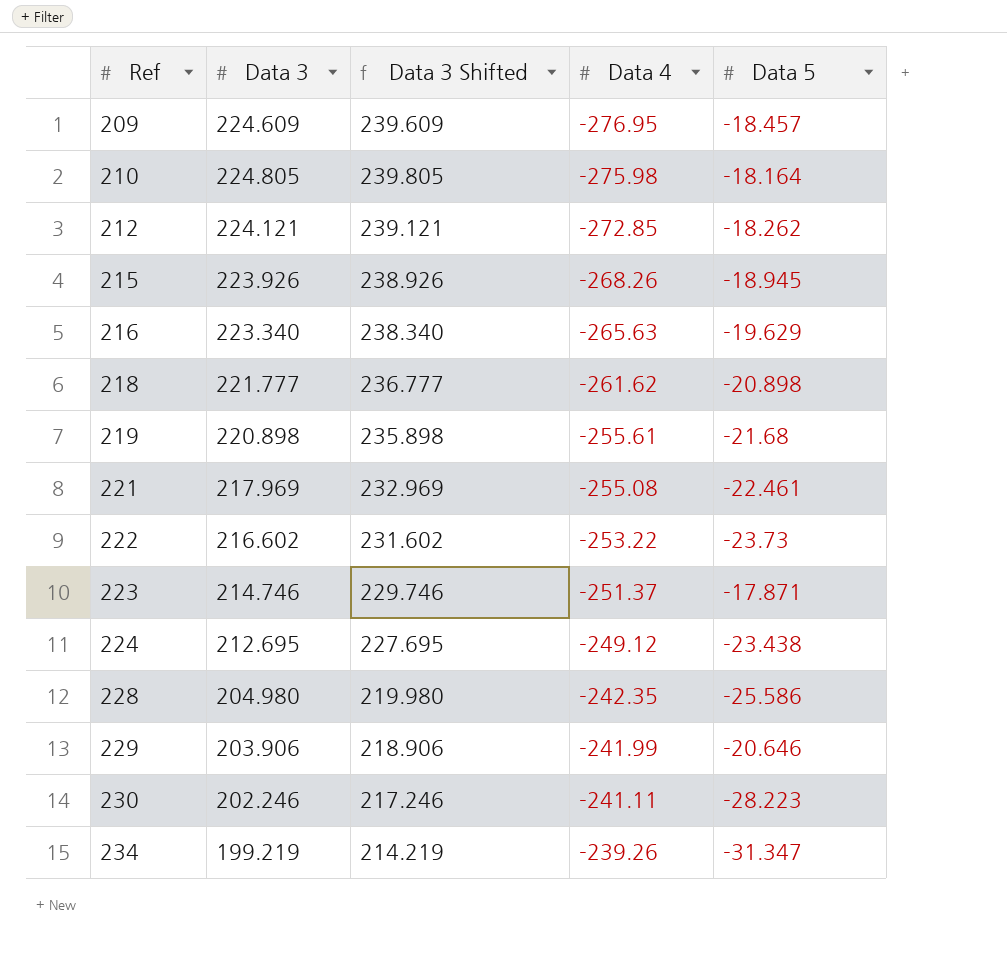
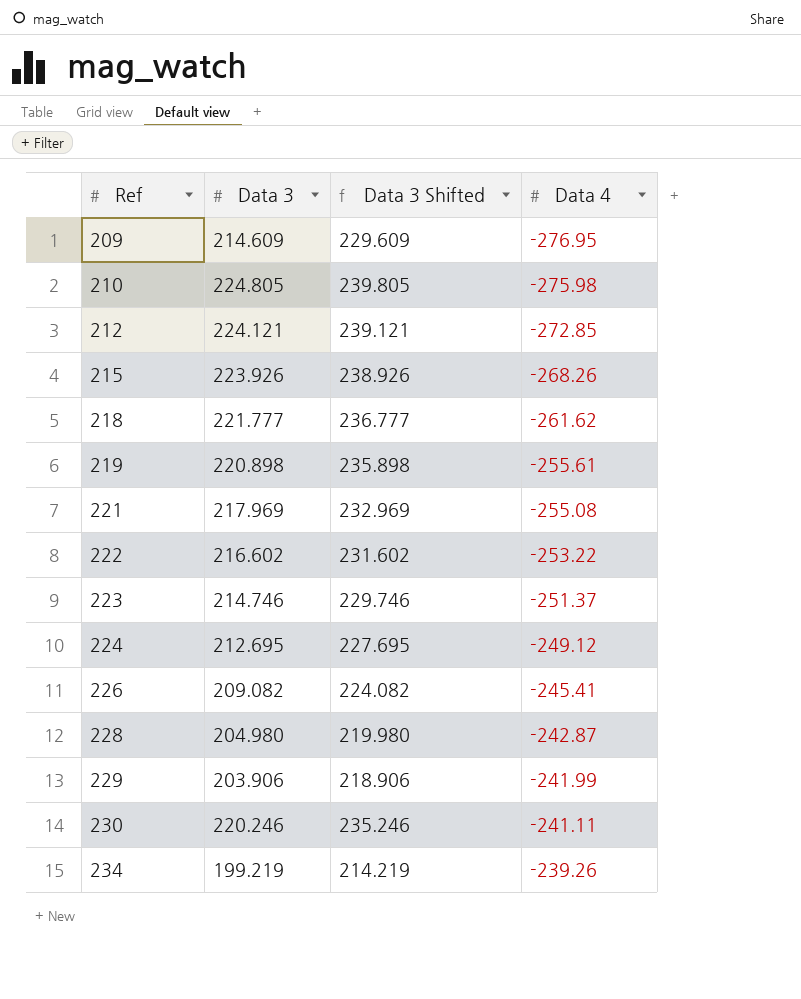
column Data 5 | position: 5 -> none
row 216: 223.340 | 238.340 | -265.63 | -19.629 -> none
209 | Data 3: 224.609 -> 214.609
209 | Data 3 Shifted: 239.609 -> 229.609
row 226: none -> 209.082 | 224.082 | -245.41
228 | Data 4: -242.35 -> -242.87
230 | Data 3: 202.246 -> 220.246
230 | Data 3 Shifted: 217.246 -> 235.246

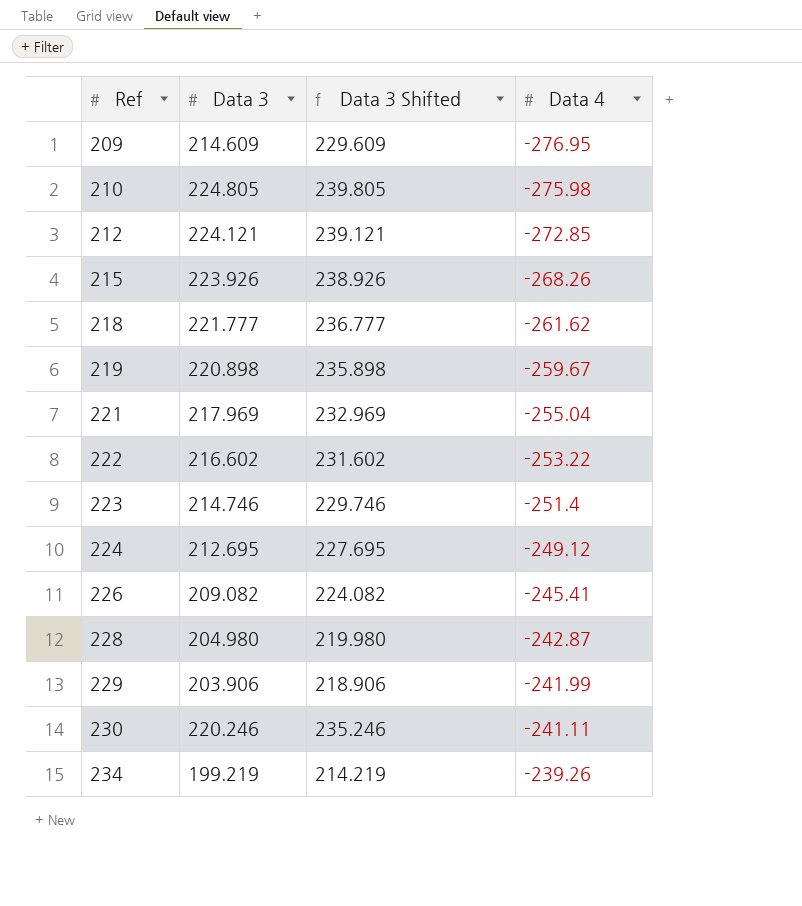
219 | Data 4: -255.61 -> -259.67
221 | Data 4: -255.08 -> -255.04
223 | Data 4: -251.37 -> -251.4

